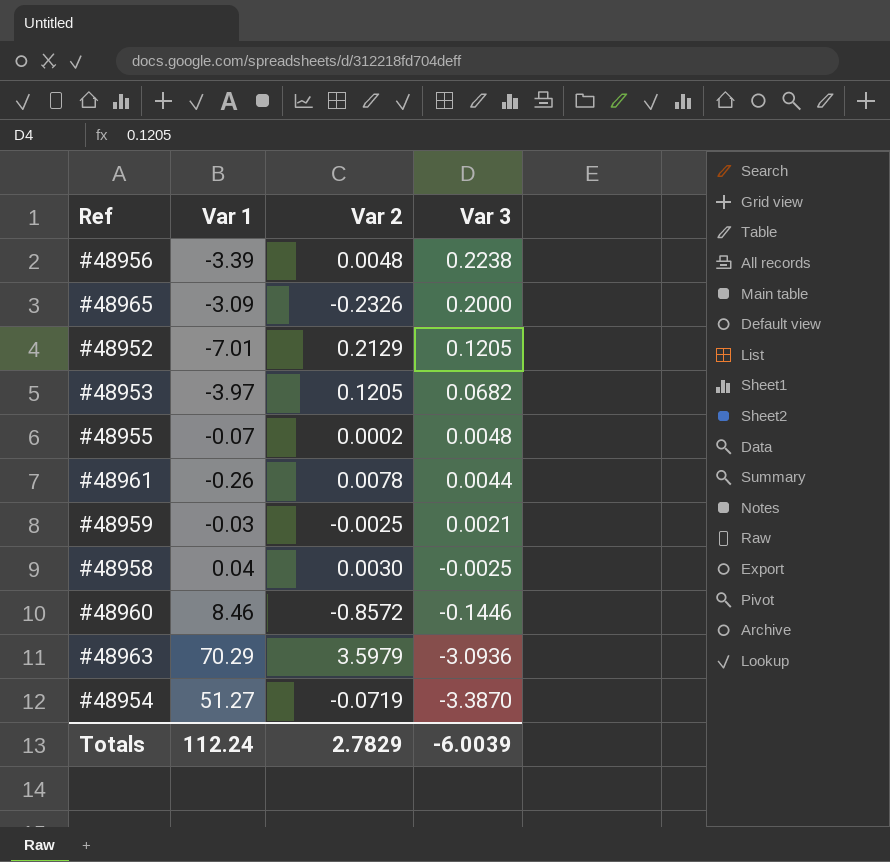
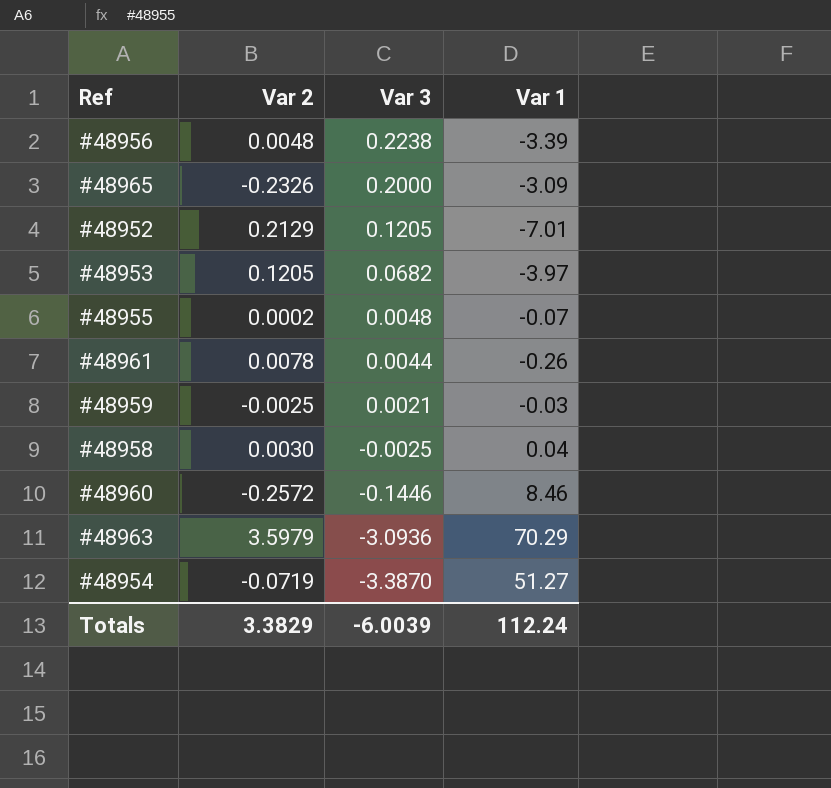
column Var 1 | position: 2 -> 4
#48960 | Var 2: -0.8572 -> -0.2572
Totals | Var 2: 2.7829 -> 3.3829

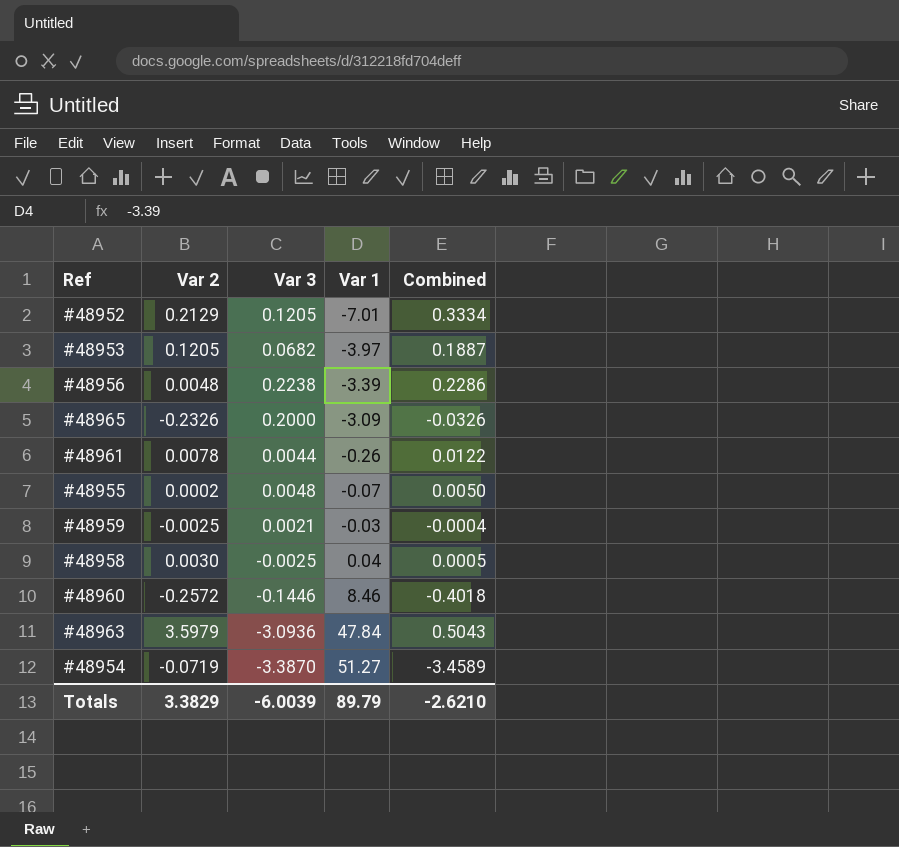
row order: Var 3 descending -> Var 1 ascending
column Combined | formula: none -> [Var 2] + [Var 3]
#48963 | Var 1: 70.29 -> 47.84
Totals | Var 1: 112.24 -> 89.79

